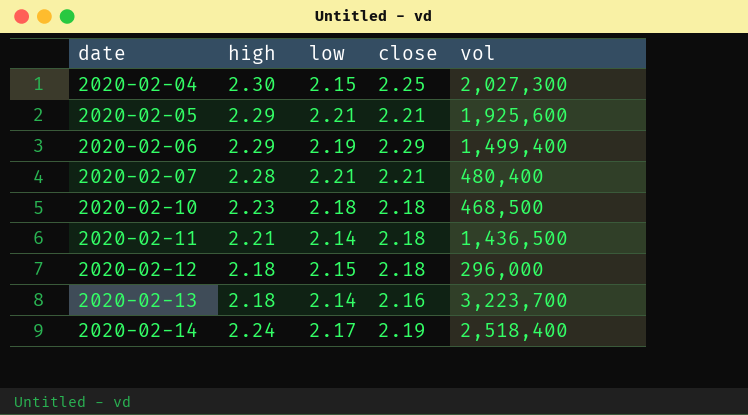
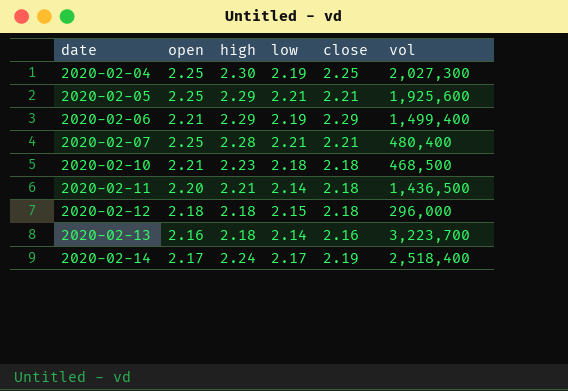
column open | position: none -> 2
2020-02-04 | low: 2.15 -> 2.19

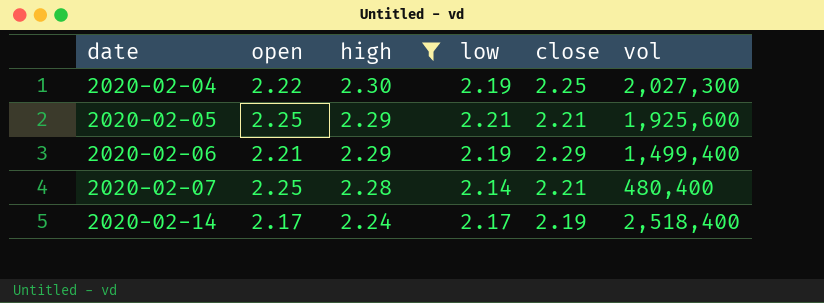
filter: none -> high >= 2.24
2020-02-04 | open: 2.25 -> 2.22
2020-02-07 | low: 2.21 -> 2.14

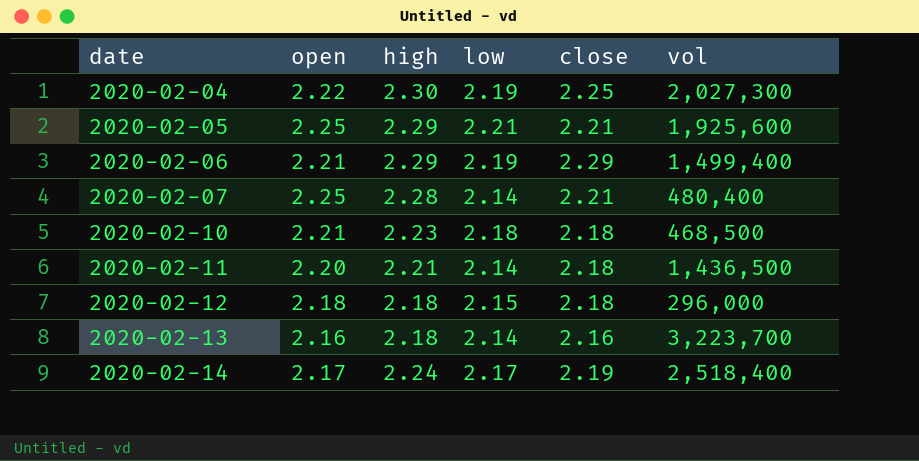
filter: high >= 2.24 -> none

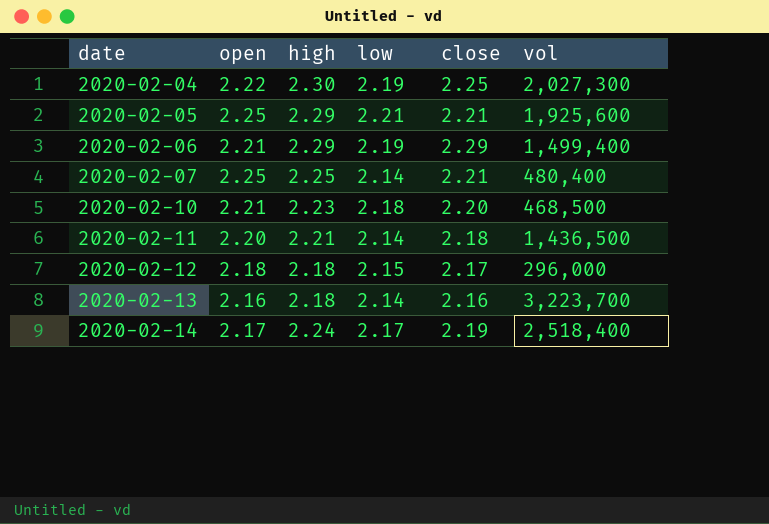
2020-02-07 | high: 2.28 -> 2.25
2020-02-10 | close: 2.18 -> 2.20
2020-02-12 | close: 2.18 -> 2.17

